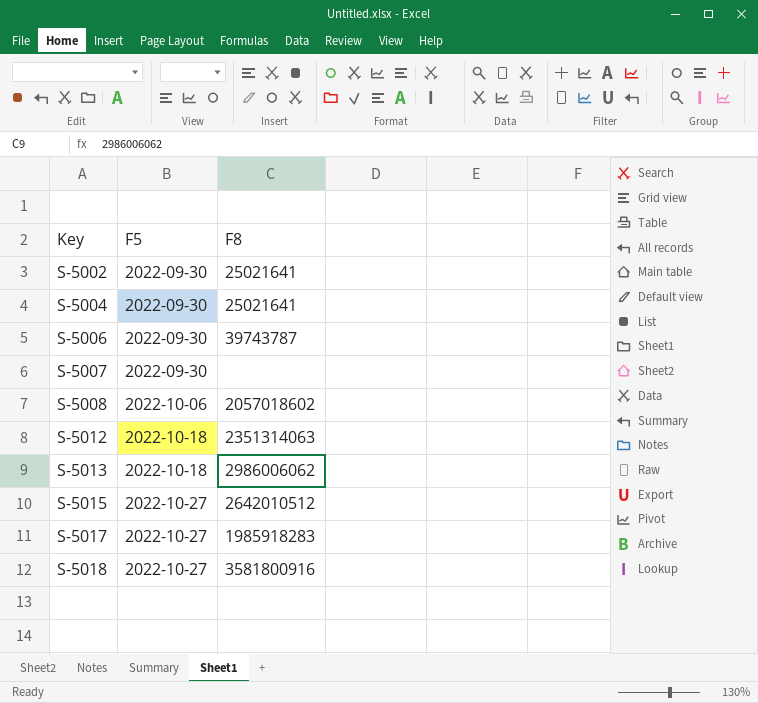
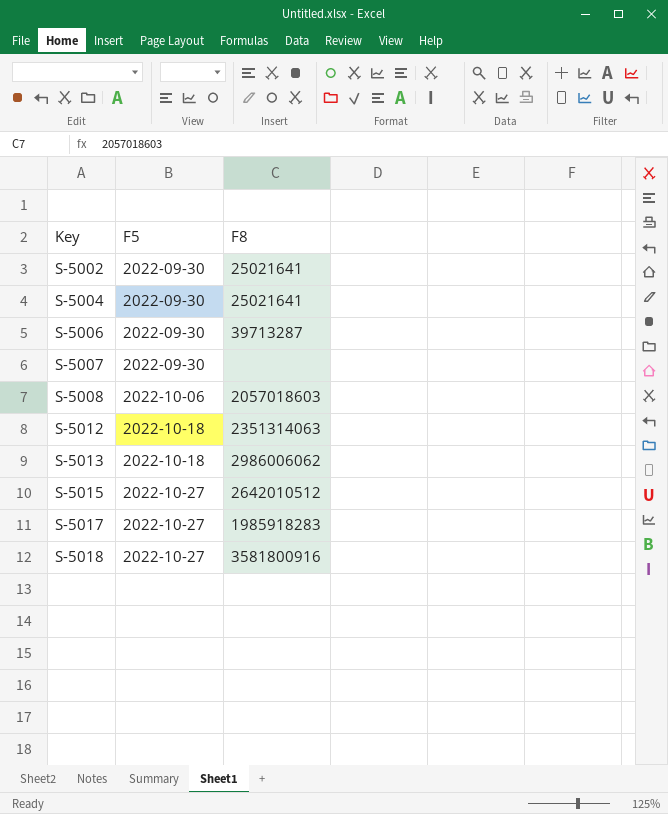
S-5006 | F8: 39743787 -> 39713287
S-5008 | F8: 2057018602 -> 2057018603

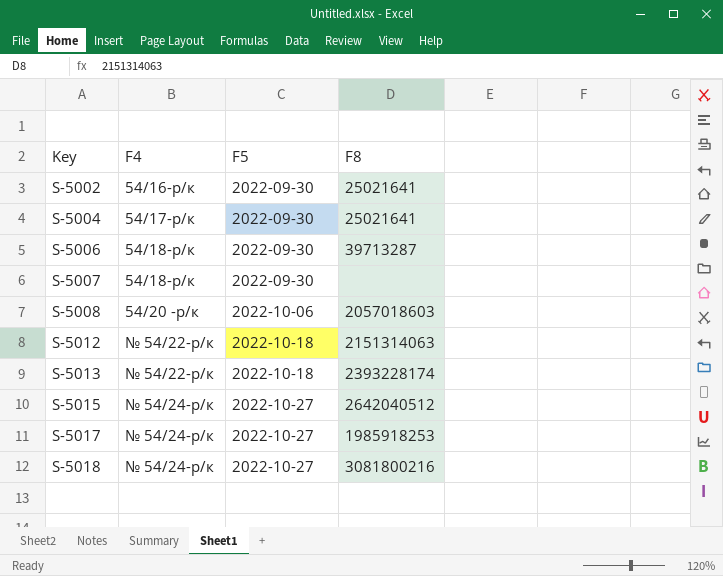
column F4 | position: none -> 2
S-5012 | F8: 2351314063 -> 2151314063
S-5013 | F8: 2986006062 -> 2393228174
S-5015 | F8: 2642010512 -> 2642040512
S-5017 | F8: 1985918283 -> 1985918253
S-5018 | F8: 3581800916 -> 3081800216

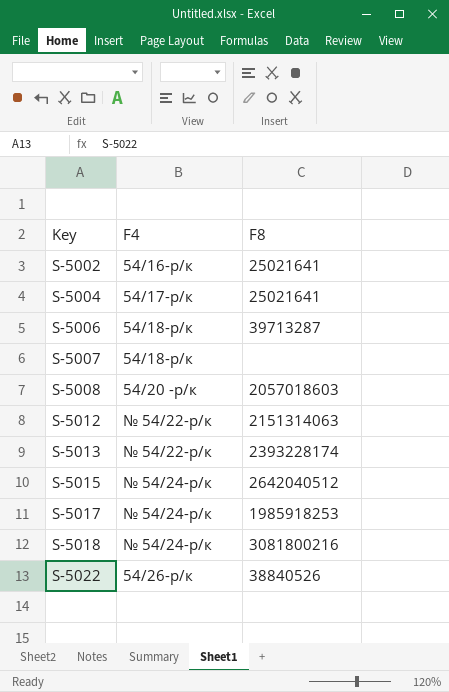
column F5 | position: 3 -> none
row S-5022: none -> 54/26-р/к | 38840526

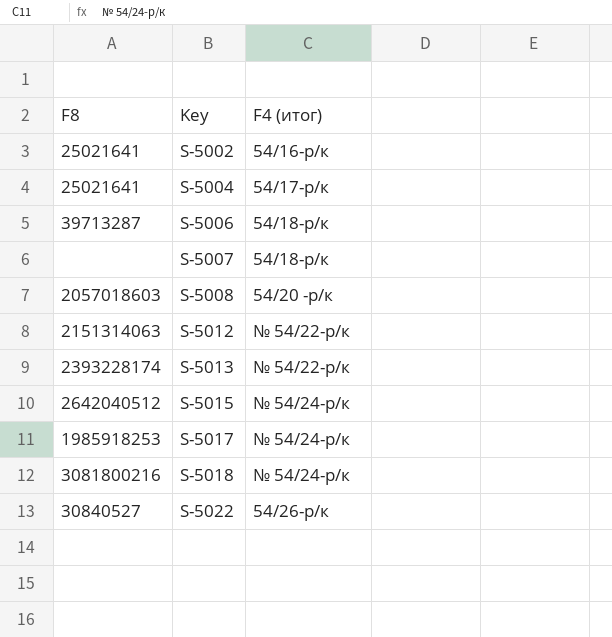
column F8 | position: 3 -> 1
column name: F4 -> F4 (итог)
S-5022 | F8: 38840526 -> 30840527

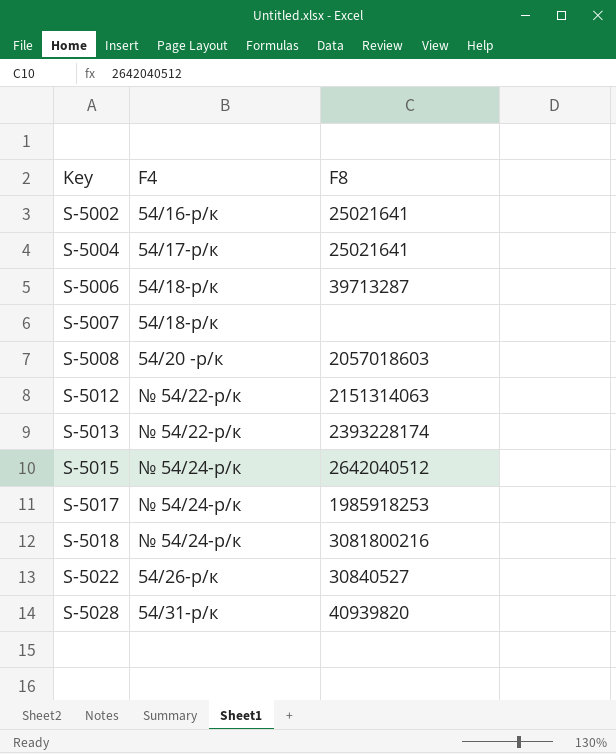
column name: F4 (итог) -> F4
column F8 | position: 1 -> 3
row S-5028: none -> 54/31-р/к | 40939820

